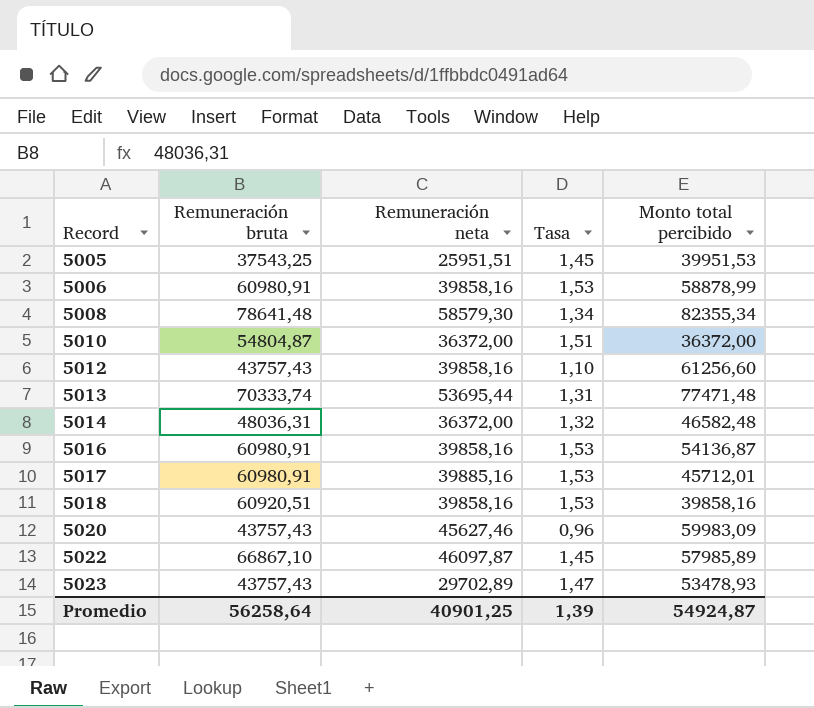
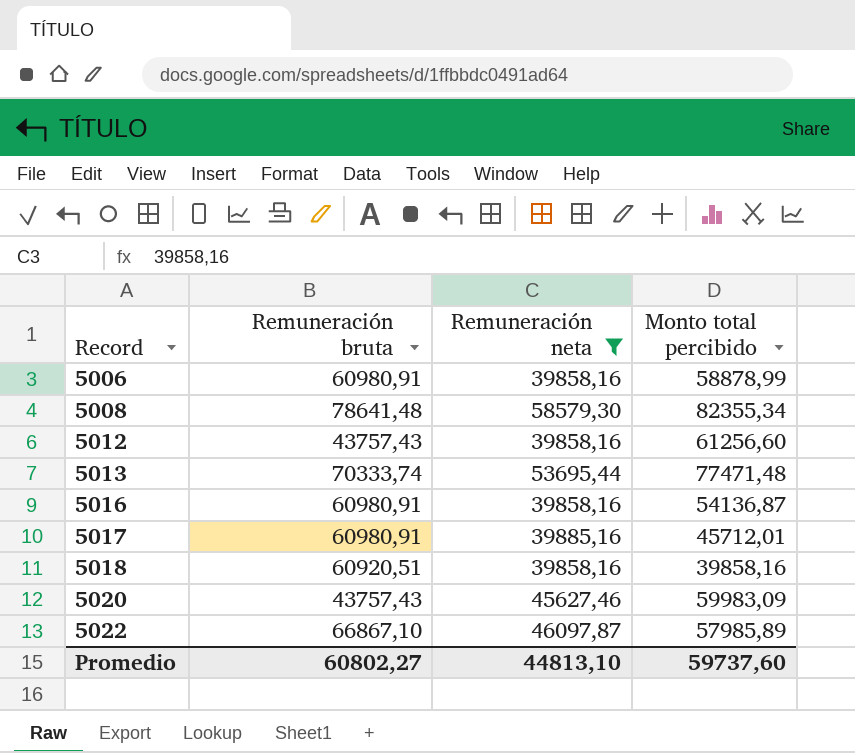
filter: none -> Remuneración neta >= 39858,16
column Tasa | formula: [Remuneración bruta] / [Remuneración neta] -> none
Promedio | Remuneración bruta: 56258,64 -> 60802,27
Promedio | Remuneración neta: 40901,25 -> 44813,10
Promedio | Monto total percibido: 54924,87 -> 59737,60

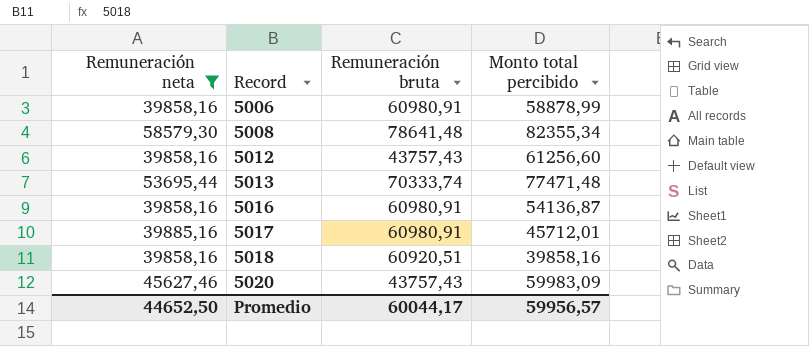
column Remuneración neta | position: 3 -> 1
row 5022: 66867,10 | 46097,87 | 57985,89 -> none
Promedio | Remuneración neta: 44813,10 -> 44652,50
Promedio | Remuneración bruta: 60802,27 -> 60044,17
Promedio | Monto total percibido: 59737,60 -> 59956,57

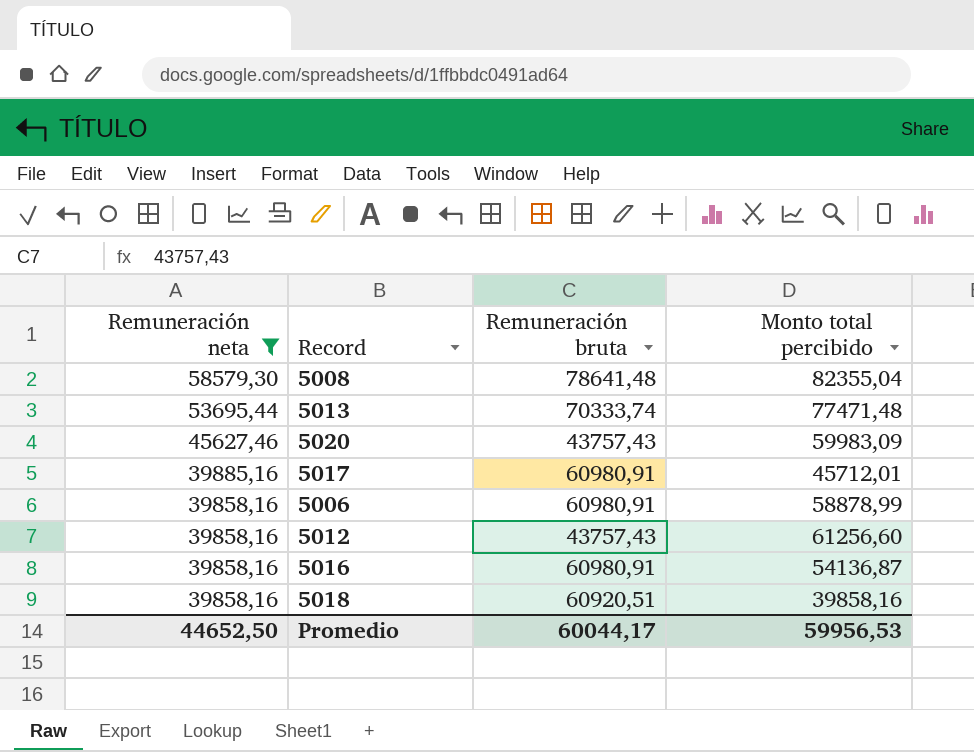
row order: Record ascending -> Remuneración neta descending
5008 | Monto total percibido: 82355,34 -> 82355,04
Promedio | Monto total percibido: 59956,57 -> 59956,53

